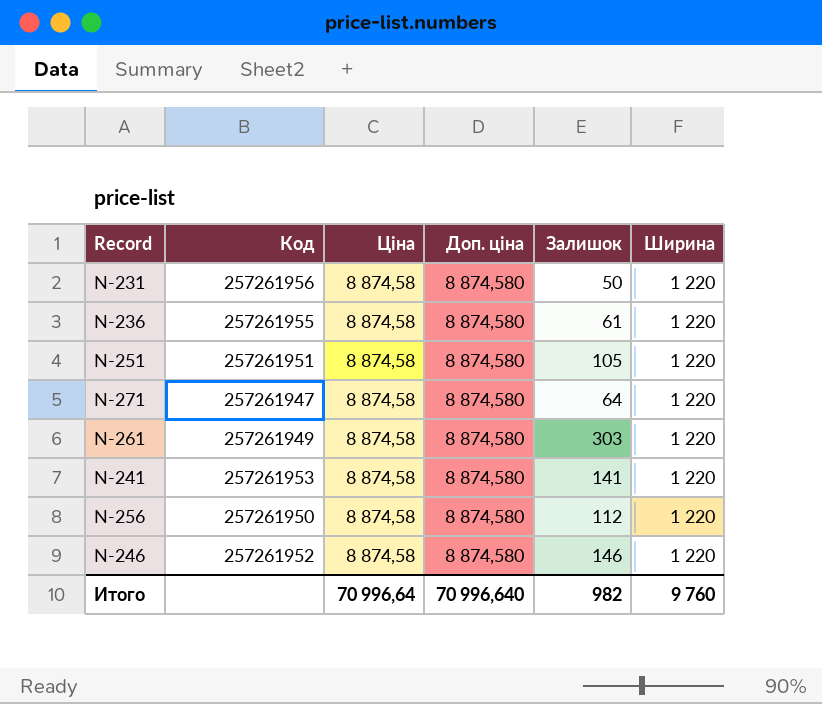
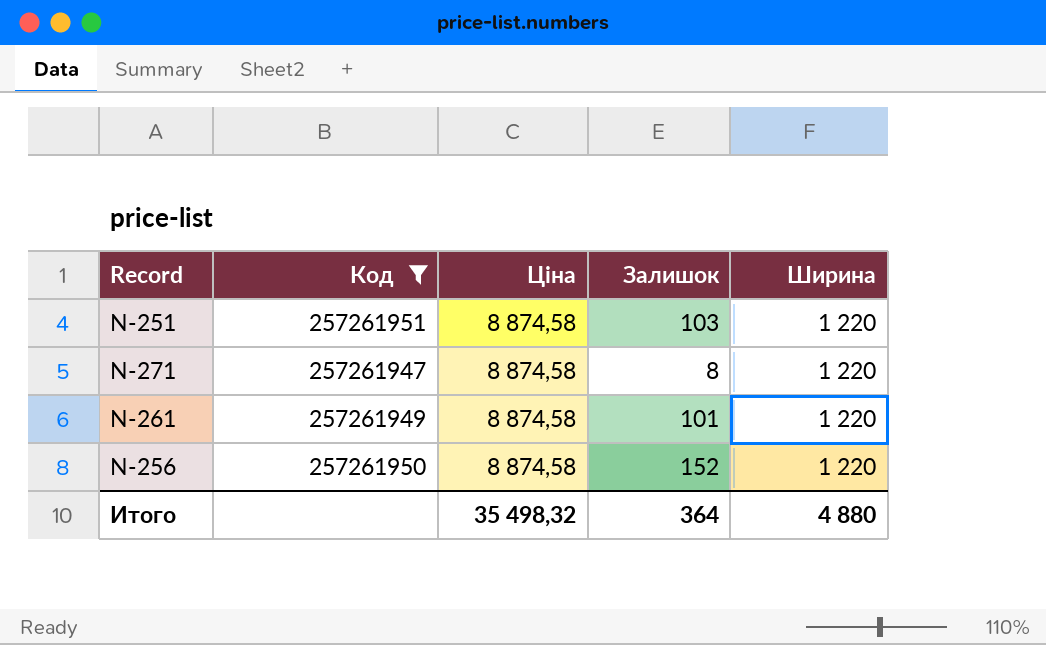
filter: none -> Код <= 257261951
column Доп. ціна | position: 4 -> none
N-251 | Залишок: 105 -> 103
N-271 | Залишок: 64 -> 8
N-261 | Залишок: 303 -> 101
N-256 | Залишок: 112 -> 152
Итого | Ціна: 70 996,64 -> 35 498,32
Итого | Залишок: 982 -> 364
Итого | Ширина: 9 760 -> 4 880

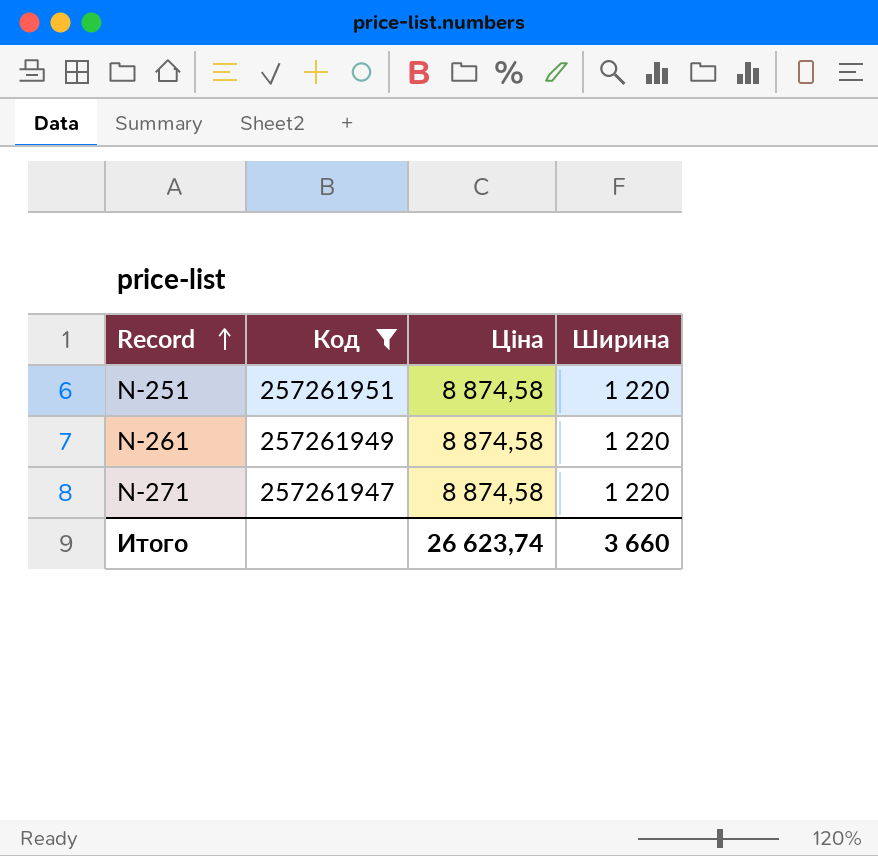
row order: none -> Record ascending
column Залишок | position: 4 -> none
row N-256: 257261950 | 8 874,58 | 152 | 1 220 -> none
Итого | Ціна: 35 498,32 -> 26 623,74
Итого | Ширина: 4 880 -> 3 660

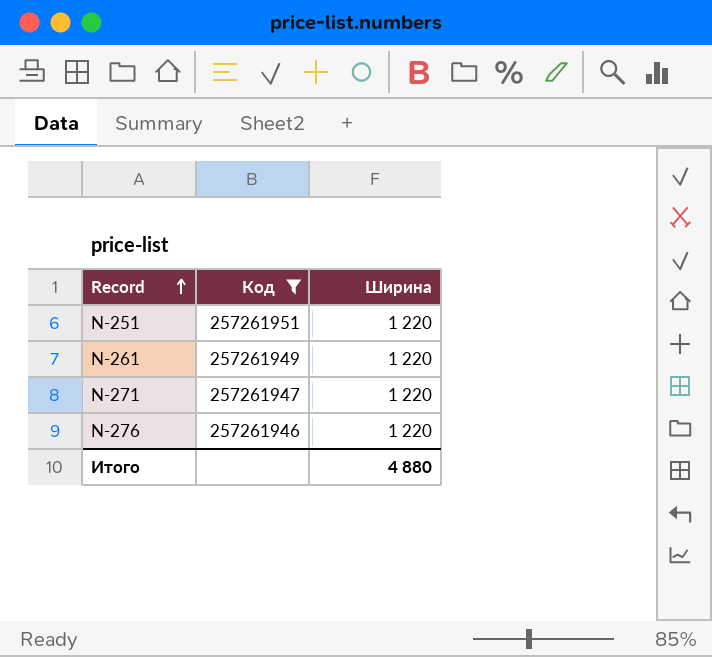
column Ціна | position: 3 -> none
row N-276: none -> 257261946 | 1 220
Итого | Ширина: 3 660 -> 4 880

